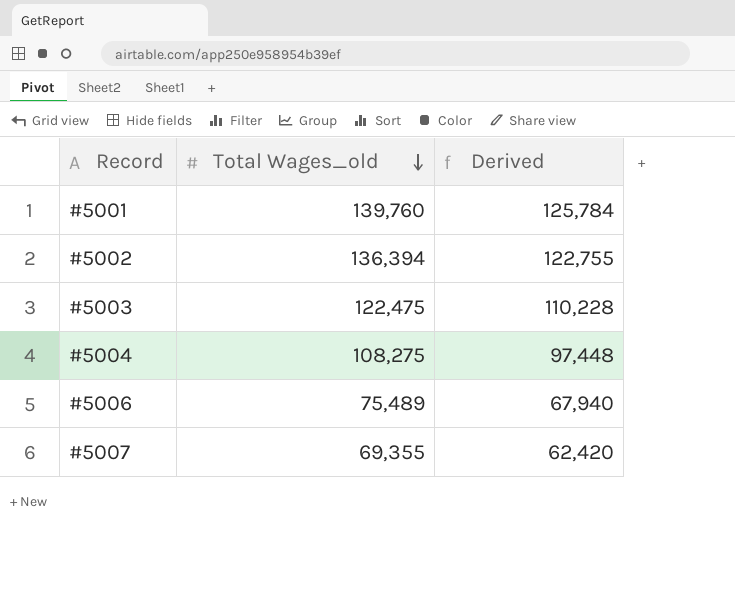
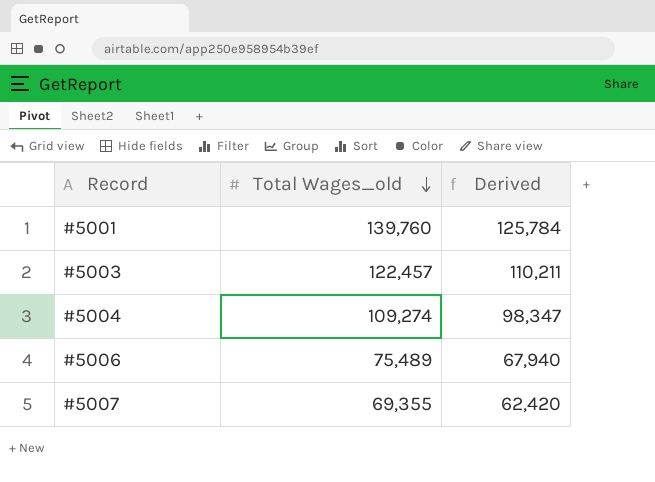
row #5002: 136,394 | 122,755 -> none
#5003 | Total Wages_old: 122,475 -> 122,457
#5003 | Derived: 110,228 -> 110,211
#5004 | Total Wages_old: 108,275 -> 109,274
#5004 | Derived: 97,448 -> 98,347

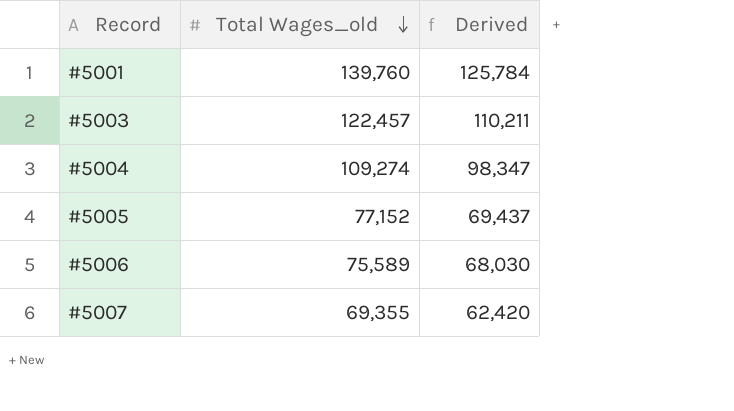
row #5005: none -> 77,152 | 69,437
#5006 | Total Wages_old: 75,489 -> 75,589
#5006 | Derived: 67,940 -> 68,030

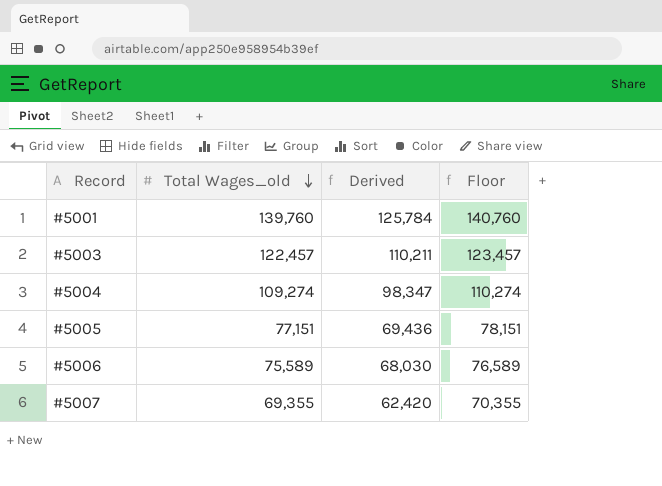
column Floor | formula: none -> [Total Wages_old] + 1000
#5005 | Total Wages_old: 77,152 -> 77,151
#5005 | Derived: 69,437 -> 69,436

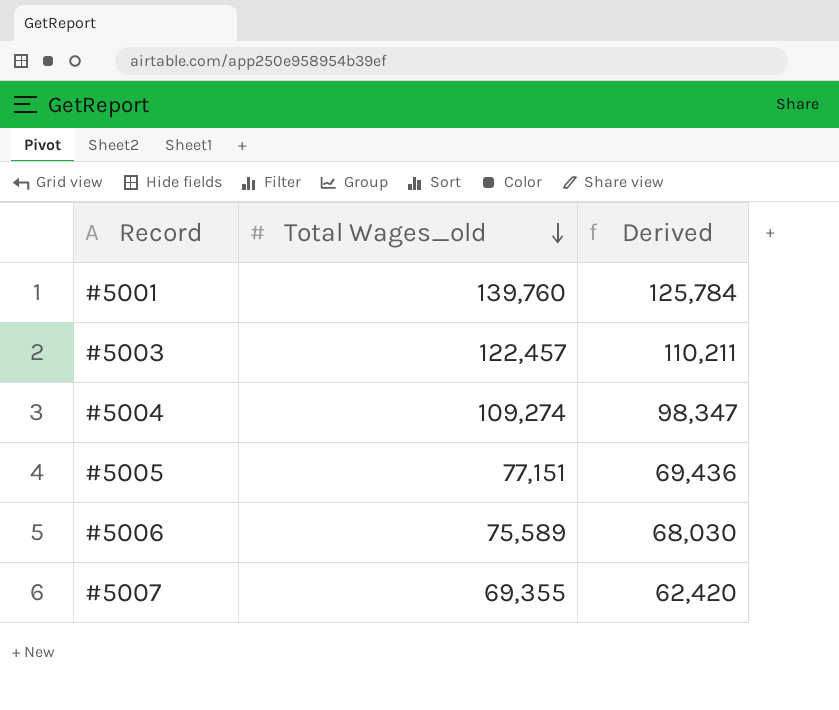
column Floor | formula: [Total Wages_old] + 1000 -> none

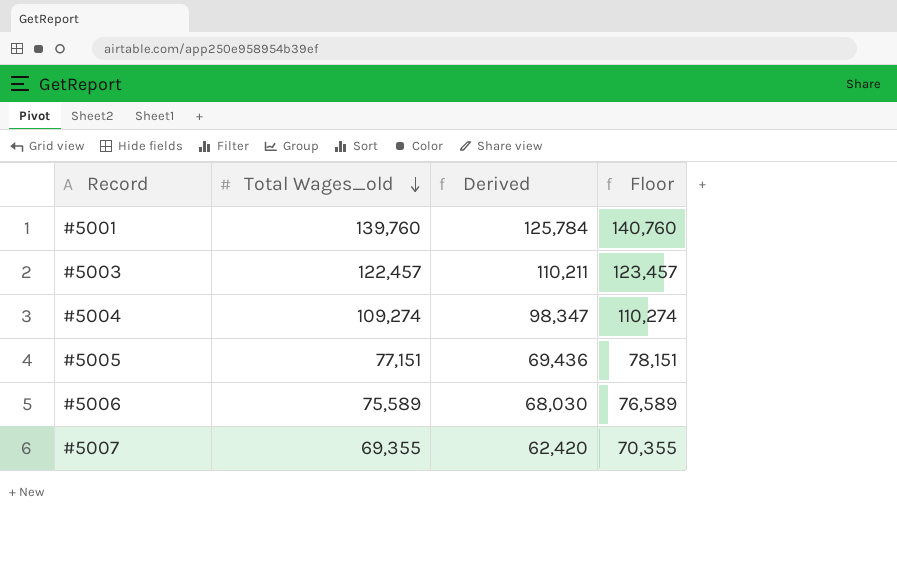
column Floor | formula: none -> [Total Wages_old] + 1000

